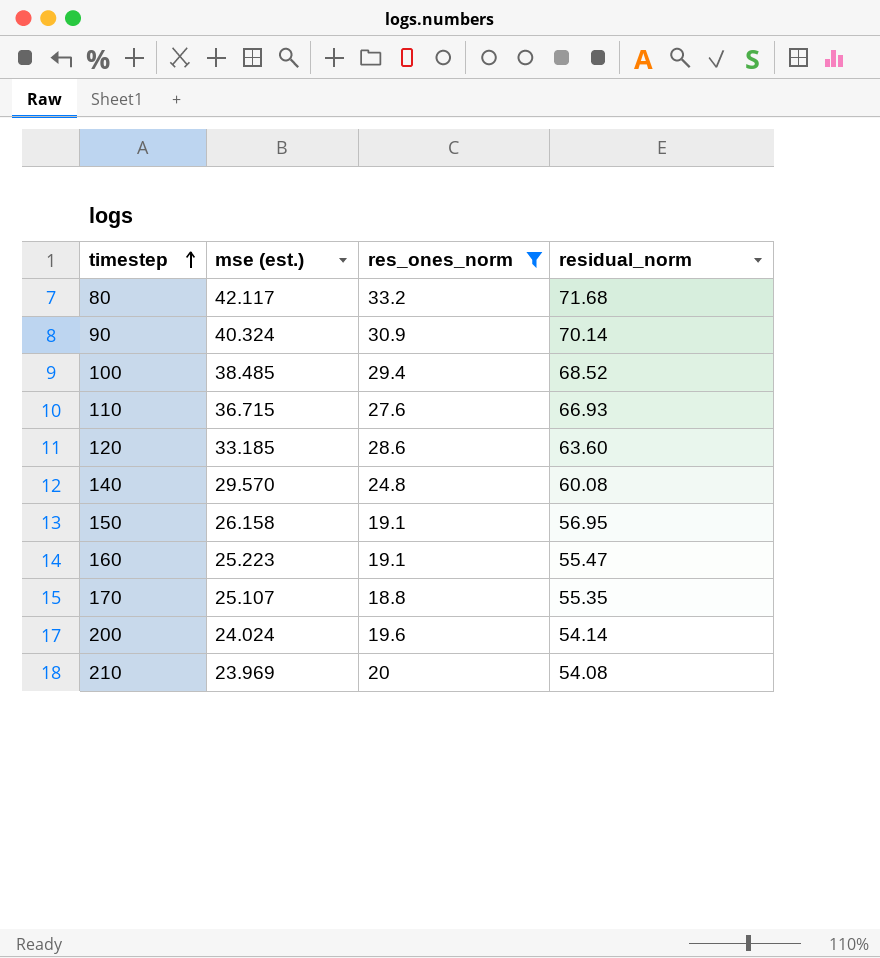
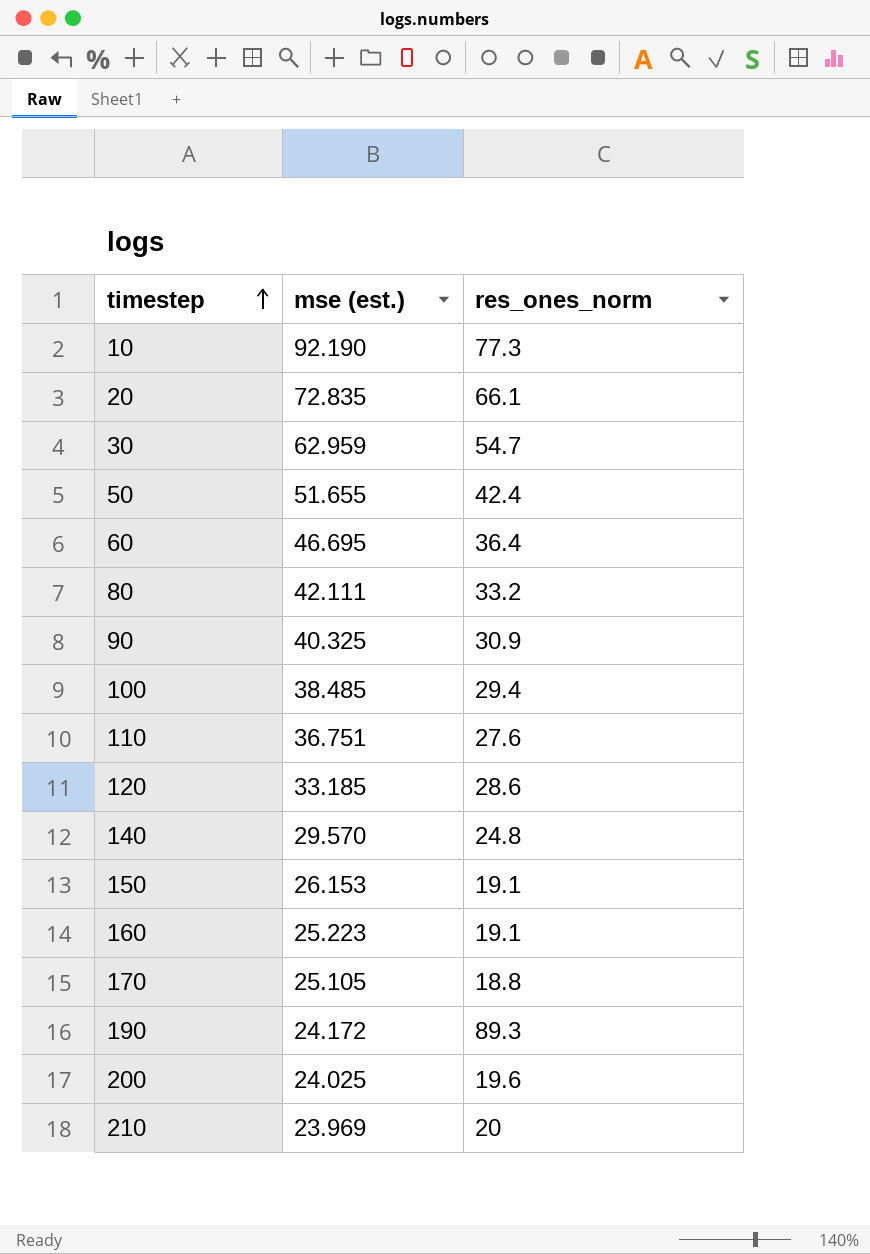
filter: res_ones_norm <= 33.2 -> none
column residual_norm | position: 4 -> none
80 | mse (est.): 42.117 -> 42.111
90 | mse (est.): 40.324 -> 40.325
110 | mse (est.): 36.715 -> 36.751
150 | mse (est.): 26.158 -> 26.153
170 | mse (est.): 25.107 -> 25.105
200 | mse (est.): 24.024 -> 24.025

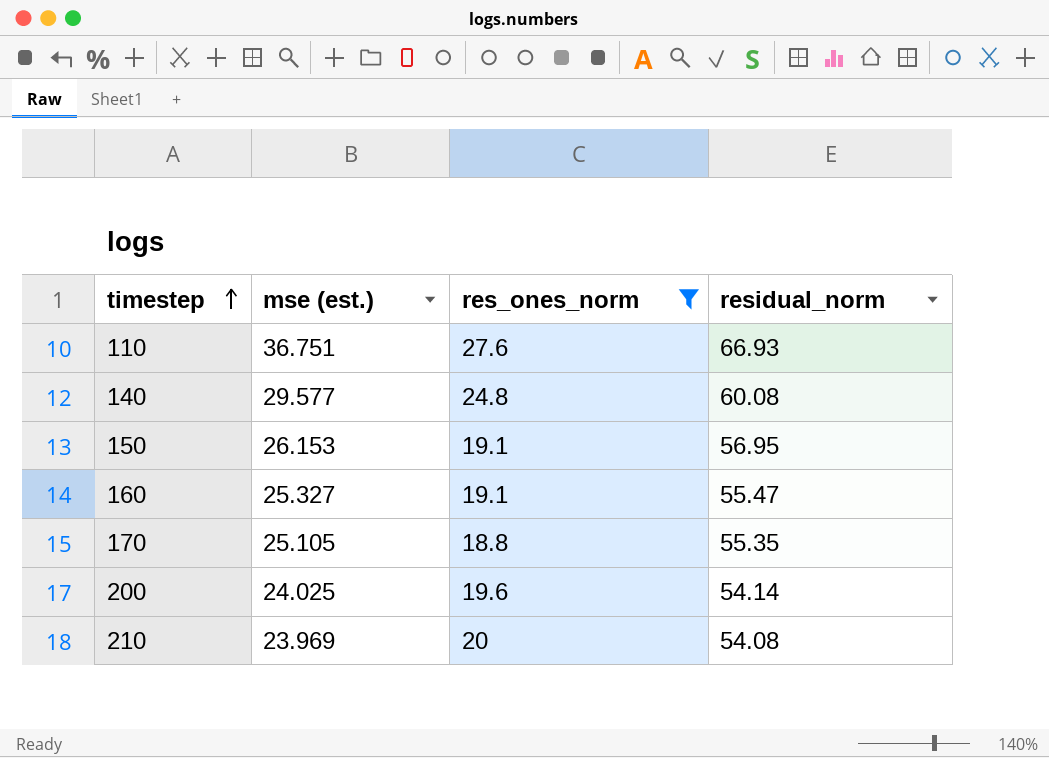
filter: none -> res_ones_norm <= 27.6
column residual_norm | position: none -> 4
140 | mse (est.): 29.570 -> 29.577
160 | mse (est.): 25.223 -> 25.327

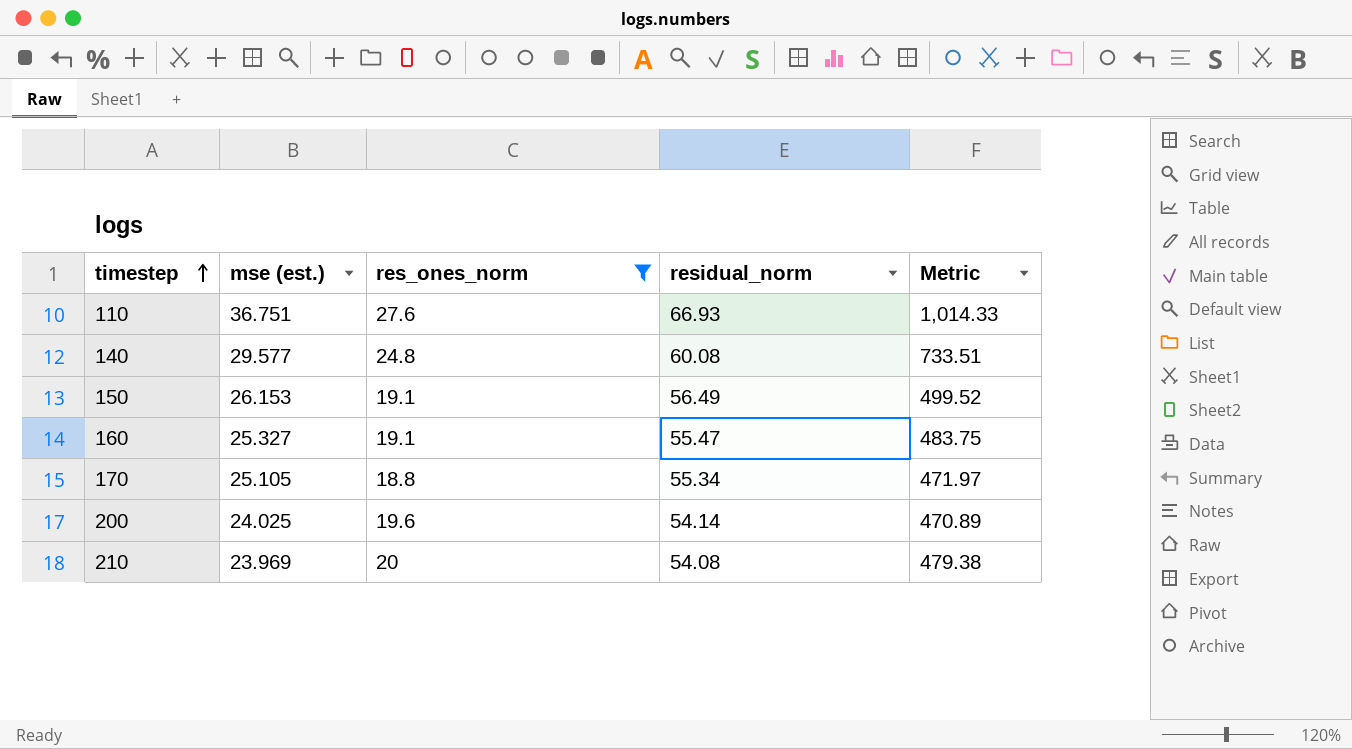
column Metric | formula: none -> [mse (est.)] * [res_ones_norm]
150 | residual_norm: 56.95 -> 56.49
170 | residual_norm: 55.35 -> 55.34

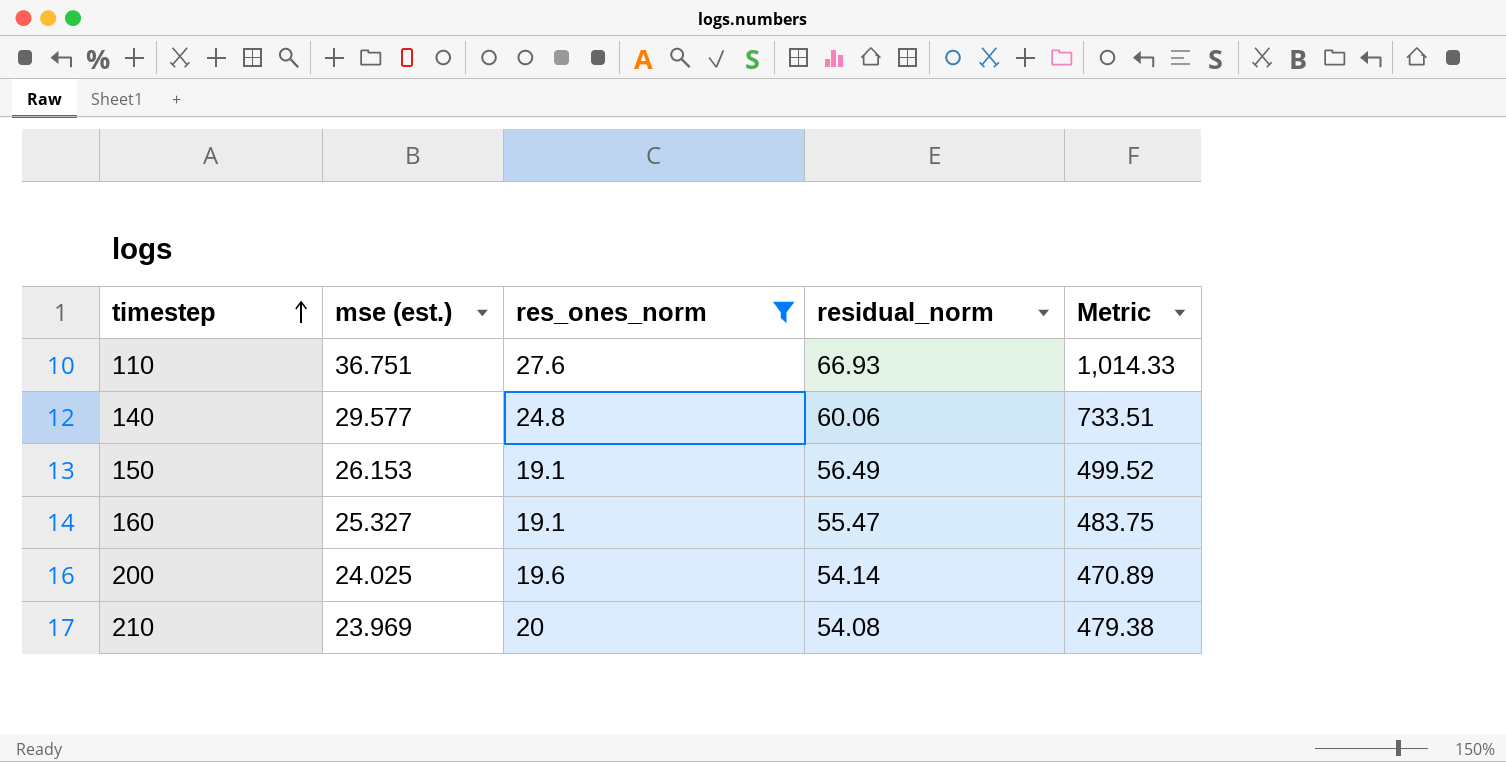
row 170: 25.105 | 18.8 | 55.34 | 471.97 -> none
140 | residual_norm: 60.08 -> 60.06

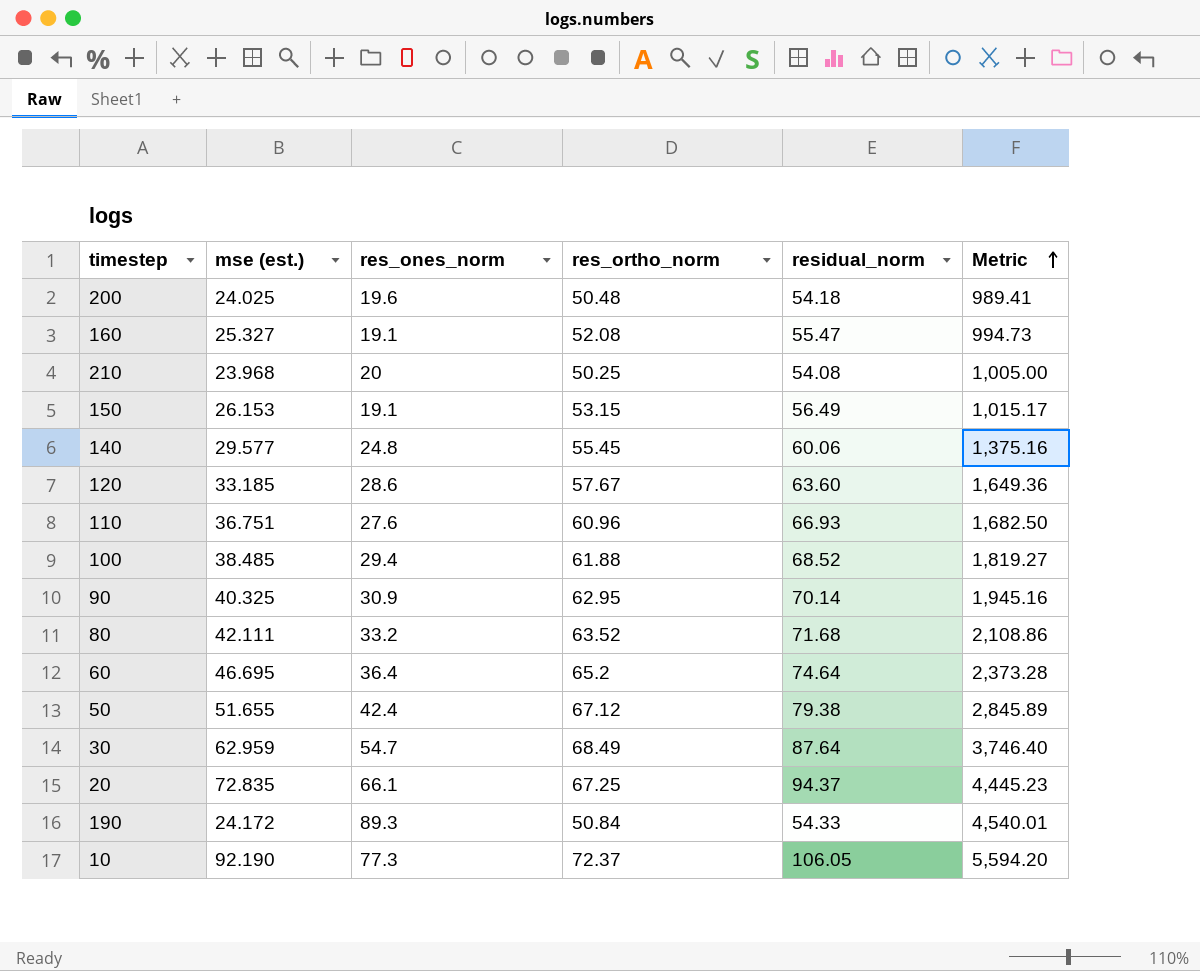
filter: res_ones_norm <= 27.6 -> none
row order: timestep ascending -> Metric ascending
column res_ortho_norm | position: none -> 4
column Metric | formula: [mse (est.)] * [res_ones_norm] -> [res_ones_norm] * [res_ortho_norm]
200 | residual_norm: 54.14 -> 54.18
210 | mse (est.): 23.969 -> 23.968

